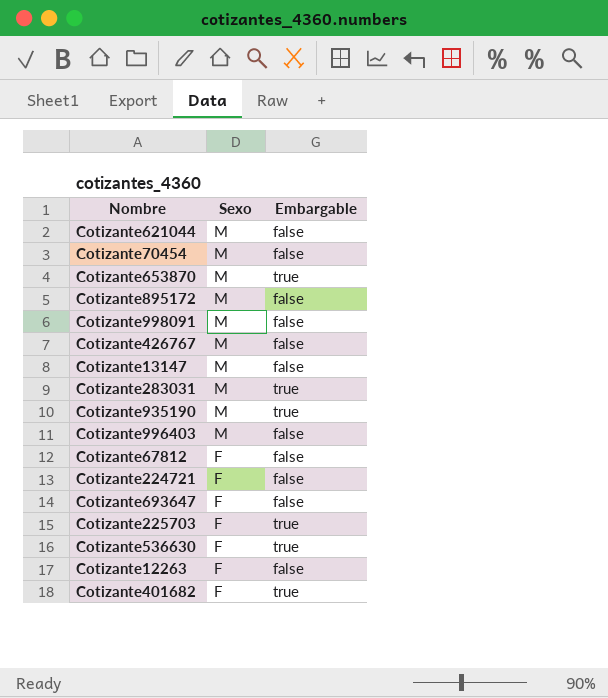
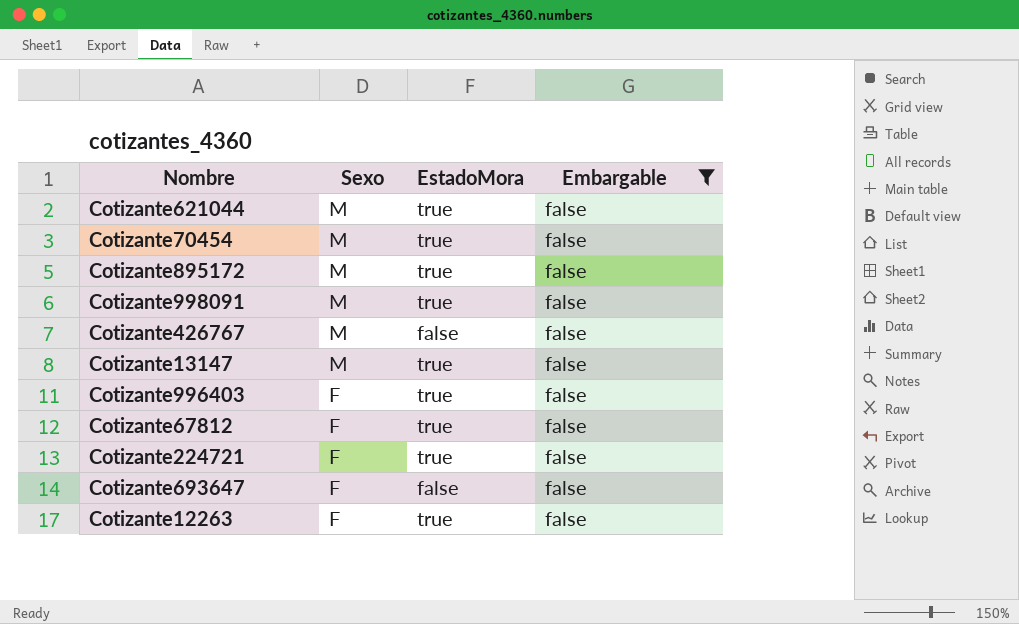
filter: none -> Embargable = false
column EstadoMora | position: none -> 3
Cotizante996403 | Sexo: M -> F

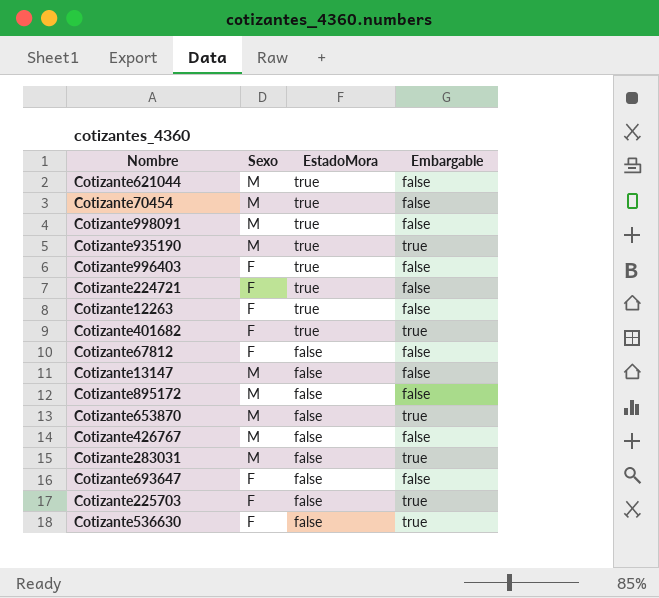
filter: Embargable = false -> none
row order: Sexo descending -> EstadoMora descending
Cotizante67812 | EstadoMora: true -> false
Cotizante13147 | EstadoMora: true -> false
Cotizante895172 | EstadoMora: true -> false

